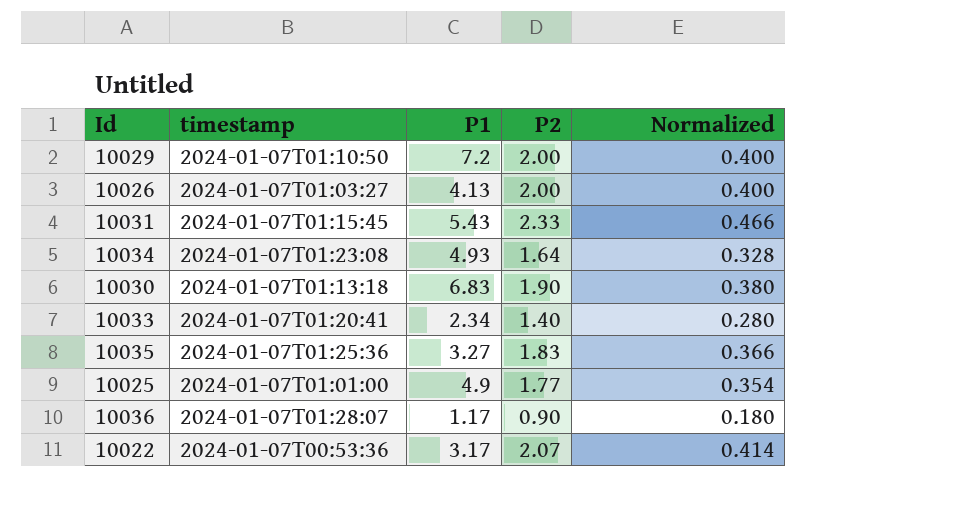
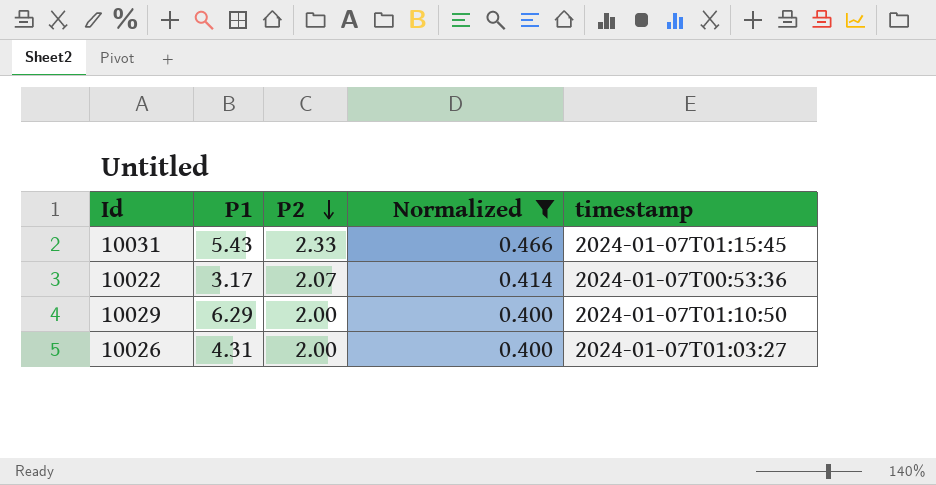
filter: none -> Normalized >= 0.400
row order: none -> P2 descending
column timestamp | position: 2 -> 5
10029 | P1: 7.2 -> 6.29
10026 | P1: 4.13 -> 4.31

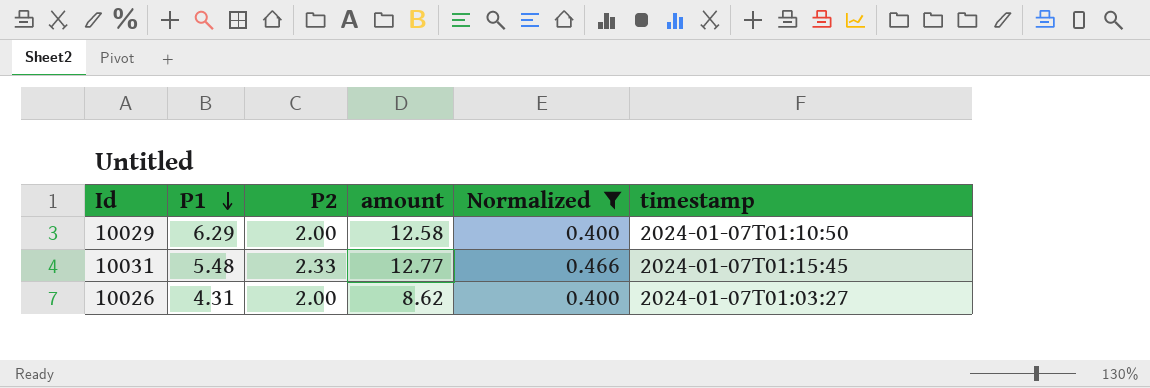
row order: P2 descending -> P1 descending
column amount | formula: none -> [P1] * [P2]
row 10022: 3.17 | 2.07 | 0.414 | 2024-01-07T00:53:36 -> none
10031 | P1: 5.43 -> 5.48

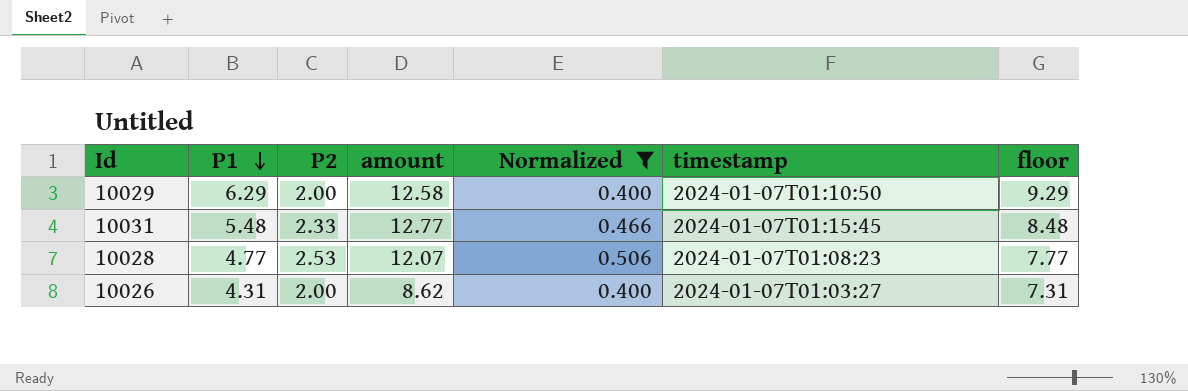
column floor | formula: none -> [P1] + 3
row 10028: none -> 4.77 | 2.53 | 12.07 | 0.506 | 2024-01-07T01:08:23 | 7.77

